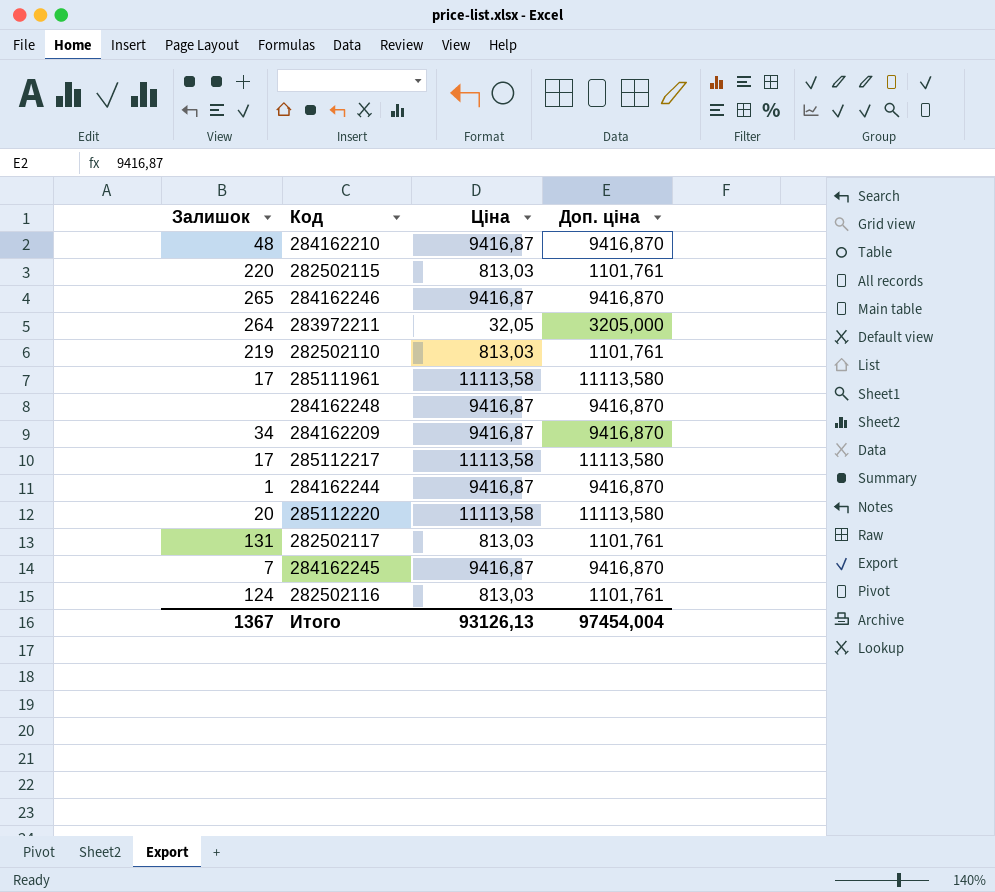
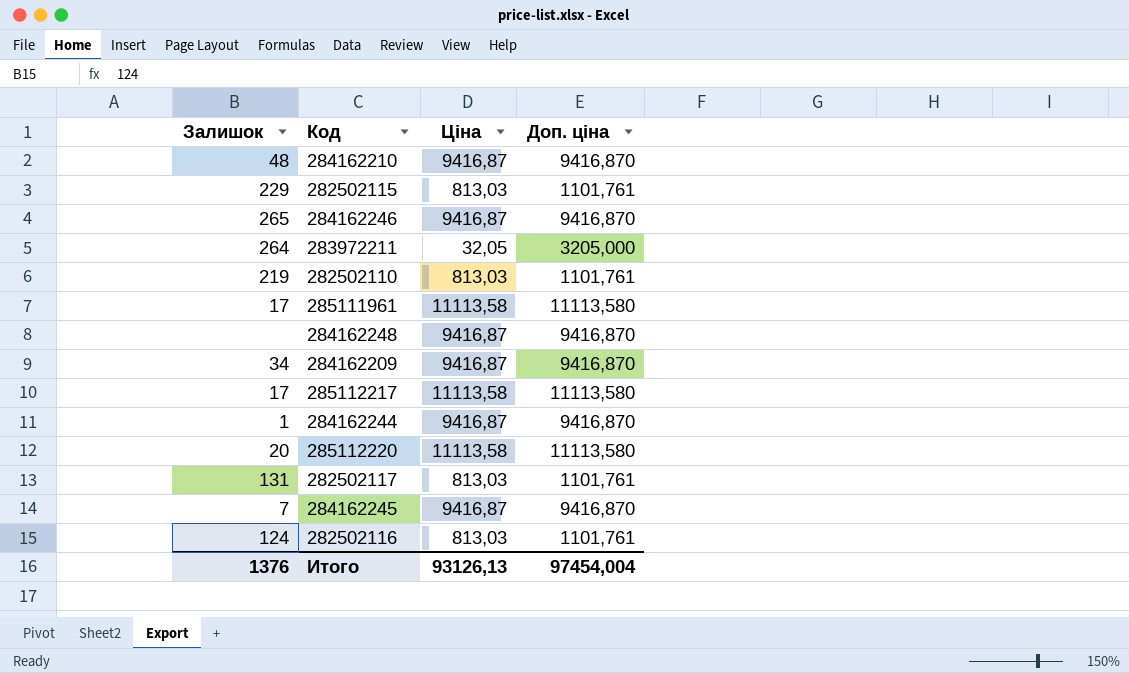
282502115 | Залишок: 220 -> 229
Итого | Залишок: 1367 -> 1376

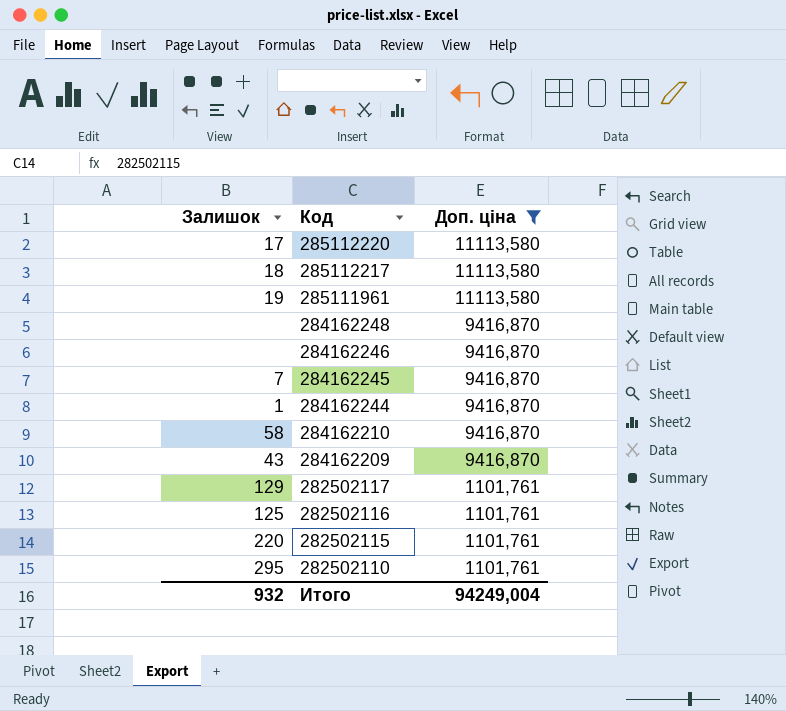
filter: none -> Доп. ціна != 3205,000
row order: none -> Код descending
column Ціна | position: 3 -> none
285112220 | Залишок: 20 -> 17
285112217 | Залишок: 17 -> 18
285111961 | Залишок: 17 -> 19
284162246 | Залишок: 265 -> none
284162210 | Залишок: 48 -> 58
284162209 | Залишок: 34 -> 43
282502117 | Залишок: 131 -> 129
282502116 | Залишок: 124 -> 125
282502115 | Залишок: 229 -> 220
282502110 | Залишок: 219 -> 295
Итого | Залишок: 1376 -> 932
Итого | Доп. ціна: 97454,004 -> 94249,004

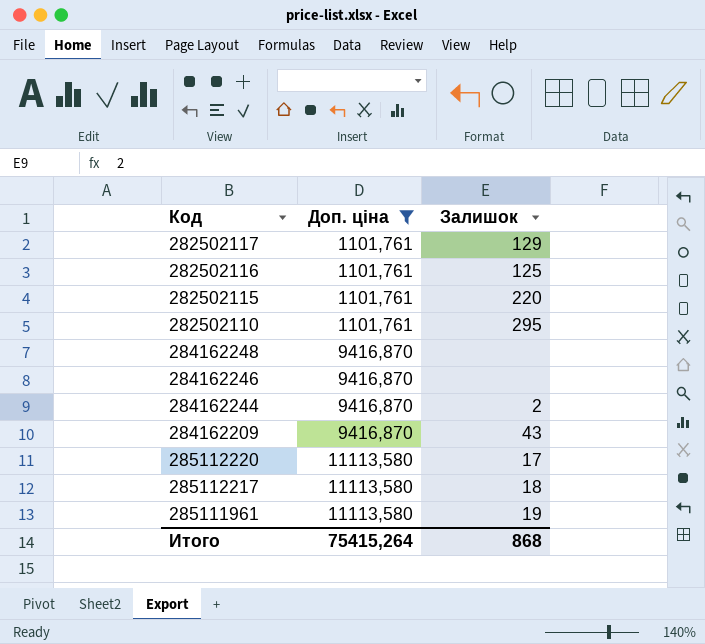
row order: Код descending -> Доп. ціна ascending
column Залишок | position: 1 -> 3
row 284162245: 7 | 9416,870 -> none
row 284162210: 58 | 9416,870 -> none
284162244 | Залишок: 1 -> 2
Итого | Доп. ціна: 94249,004 -> 75415,264
Итого | Залишок: 932 -> 868

